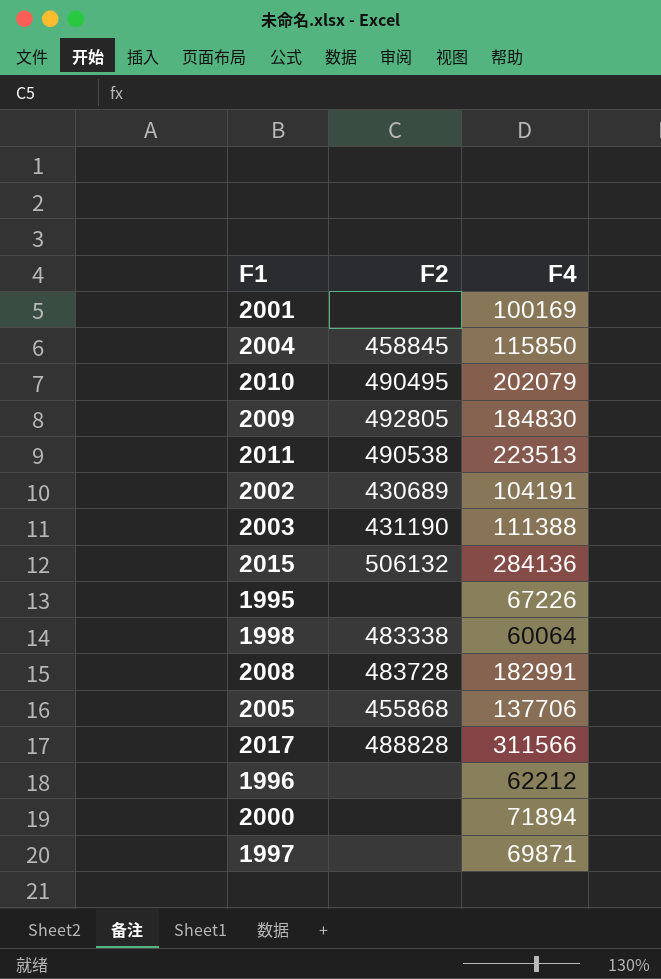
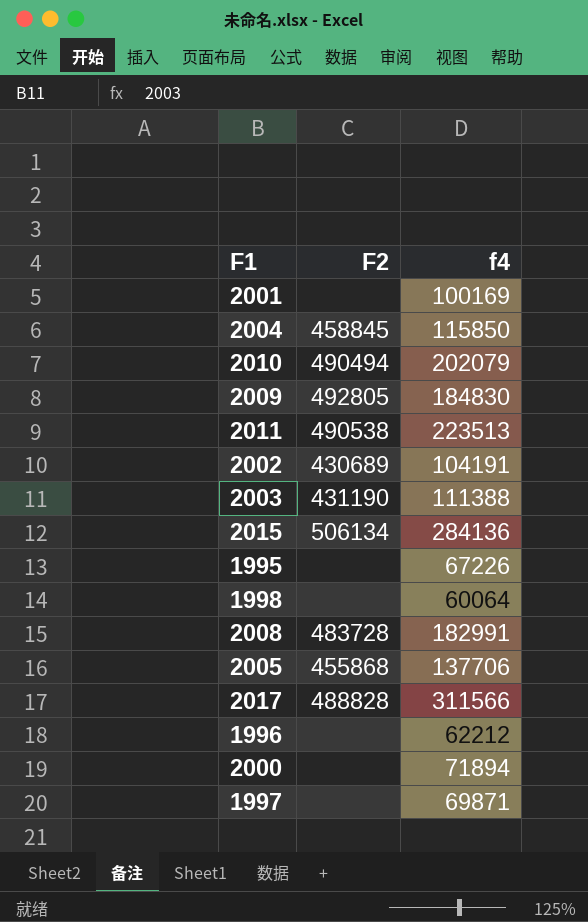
column name: F4 -> f4
2010 | F2: 490495 -> 490494
2015 | F2: 506132 -> 506134
1998 | F2: 483338 -> none

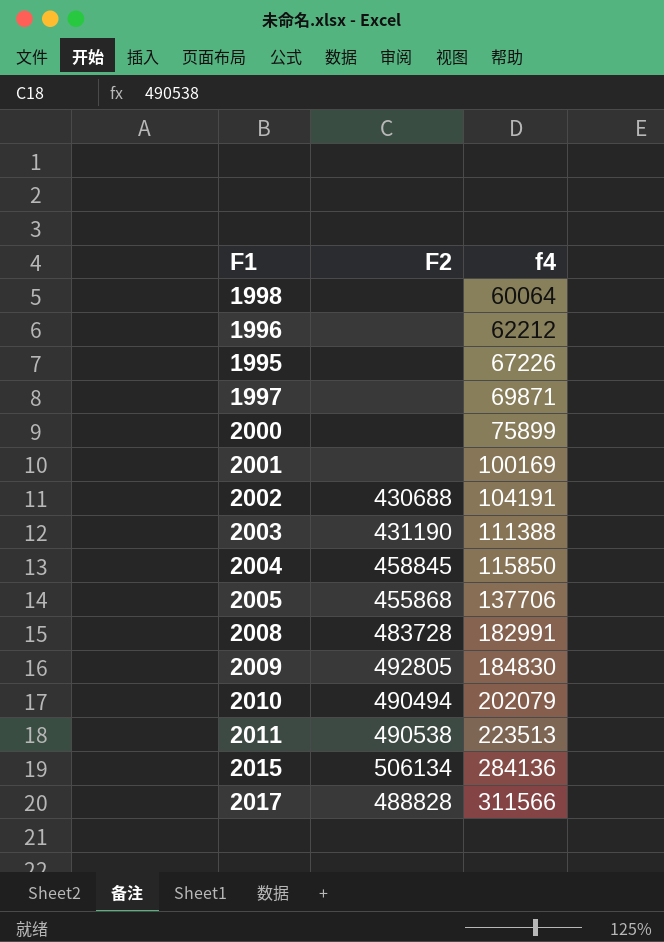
row order: none -> f4 ascending
2000 | f4: 71894 -> 75899
2002 | F2: 430689 -> 430688

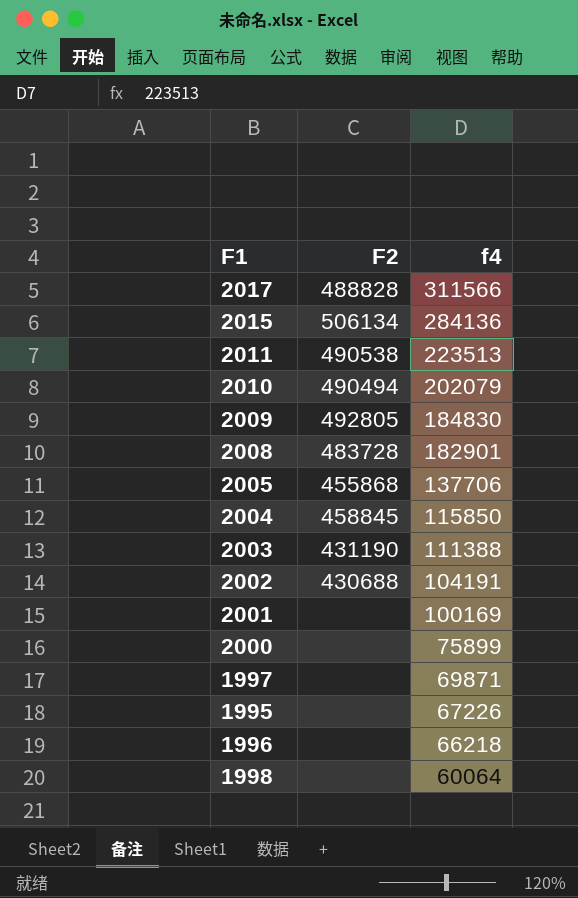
row order: f4 ascending -> f4 descending
2008 | f4: 182991 -> 182901
1996 | f4: 62212 -> 66218

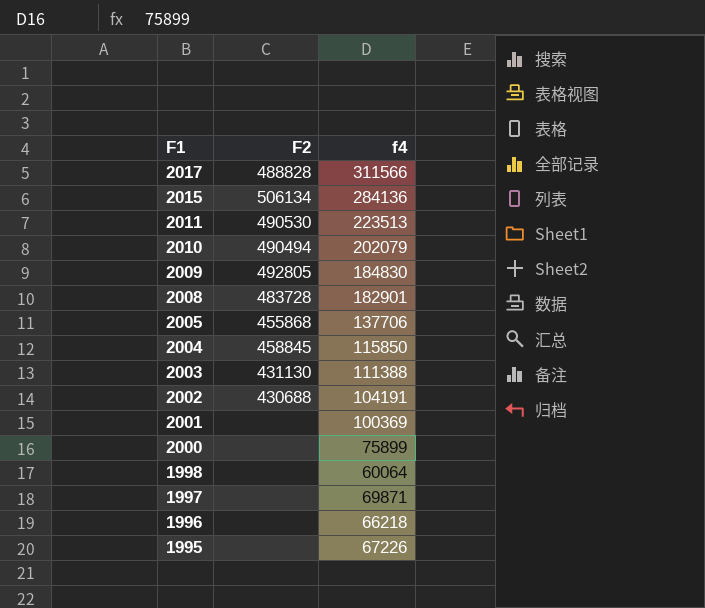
row order: f4 descending -> F1 descending
2011 | F2: 490538 -> 490530
2003 | F2: 431190 -> 431130
2001 | f4: 100169 -> 100369

